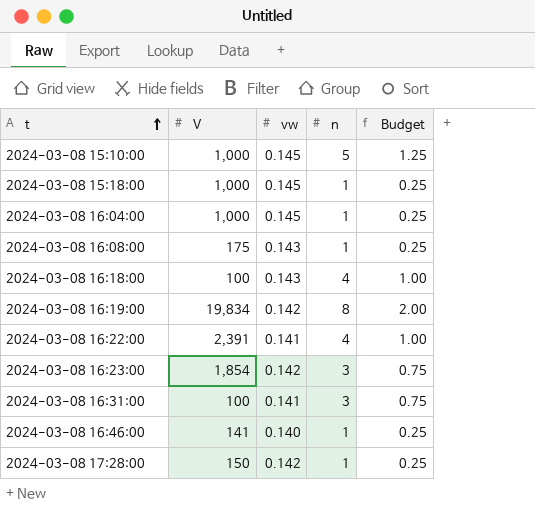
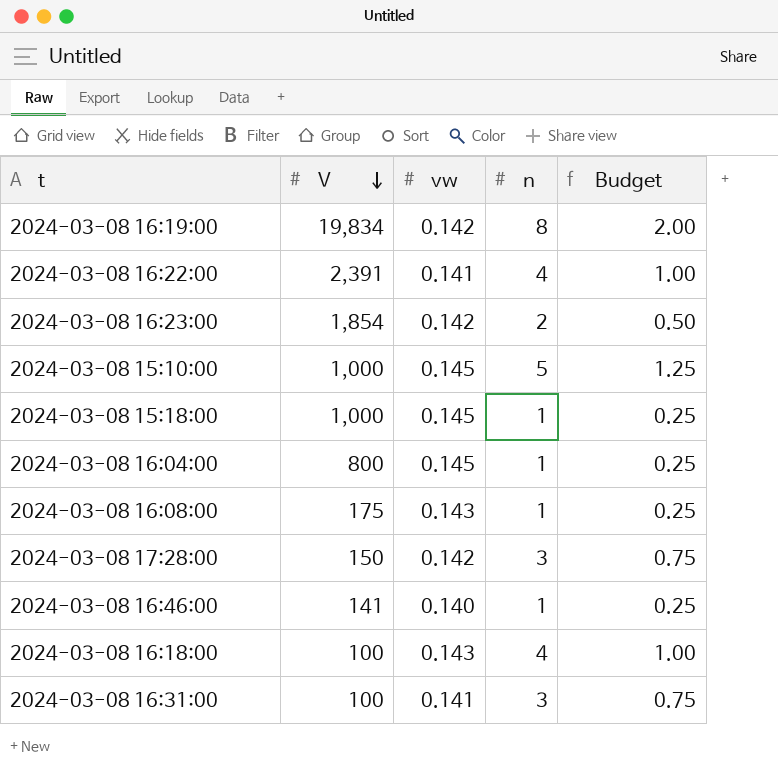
row order: t ascending -> V descending
2024-03-08 16:23:00 | n: 3 -> 2
2024-03-08 16:23:00 | Budget: 0.75 -> 0.50
2024-03-08 16:04:00 | V: 1,000 -> 800
2024-03-08 17:28:00 | n: 1 -> 3
2024-03-08 17:28:00 | Budget: 0.25 -> 0.75

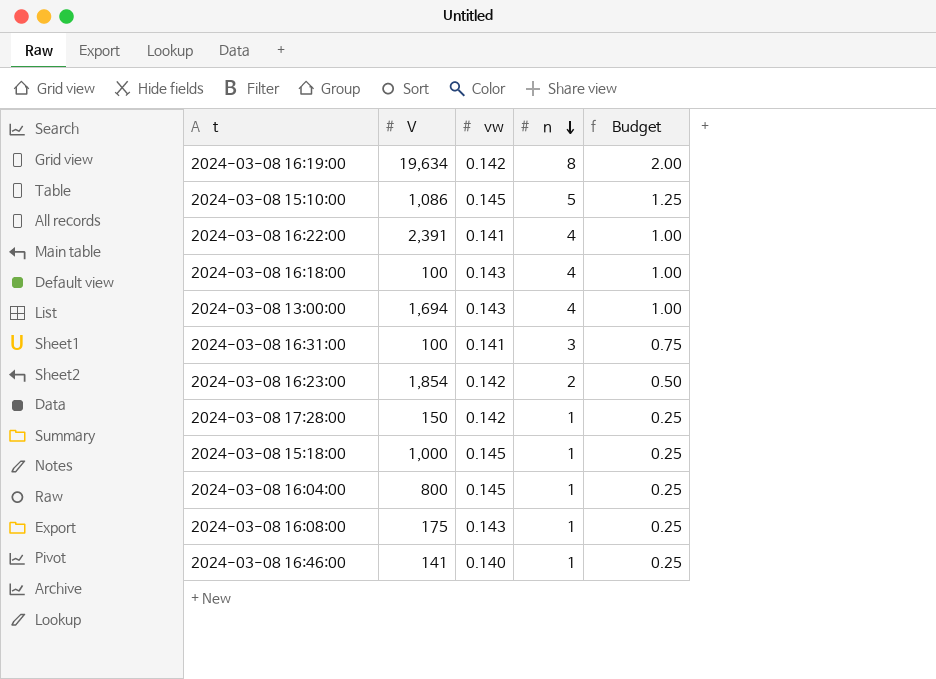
row order: V descending -> n descending
2024-03-08 16:19:00 | V: 19,834 -> 19,634
2024-03-08 15:10:00 | V: 1,000 -> 1,086
row 2024-03-08 13:00:00: none -> 1,694 | 0.143 | 4 | 1.00
2024-03-08 17:28:00 | n: 3 -> 1
2024-03-08 17:28:00 | Budget: 0.75 -> 0.25

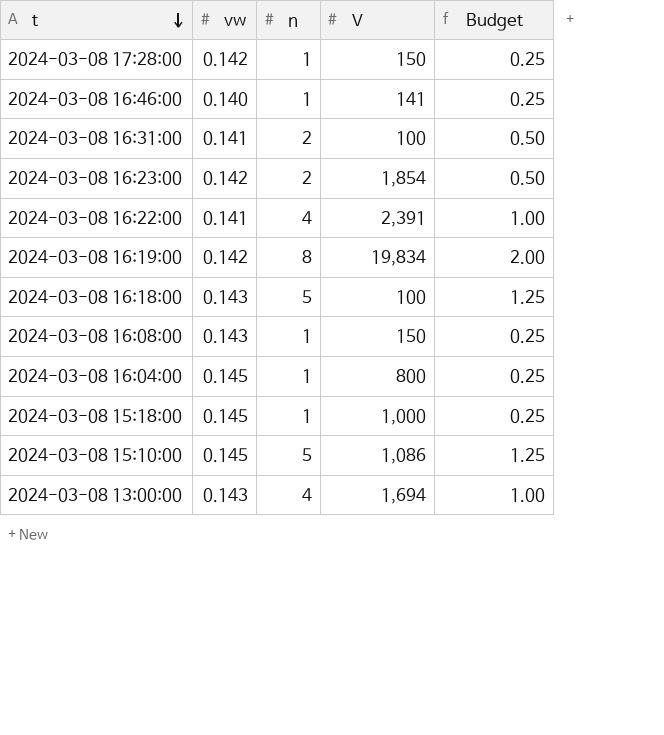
row order: n descending -> t descending
column V | position: 2 -> 4
2024-03-08 16:31:00 | n: 3 -> 2
2024-03-08 16:31:00 | Budget: 0.75 -> 0.50
2024-03-08 16:19:00 | V: 19,634 -> 19,834
2024-03-08 16:18:00 | n: 4 -> 5
2024-03-08 16:18:00 | Budget: 1.00 -> 1.25
2024-03-08 16:08:00 | V: 175 -> 150

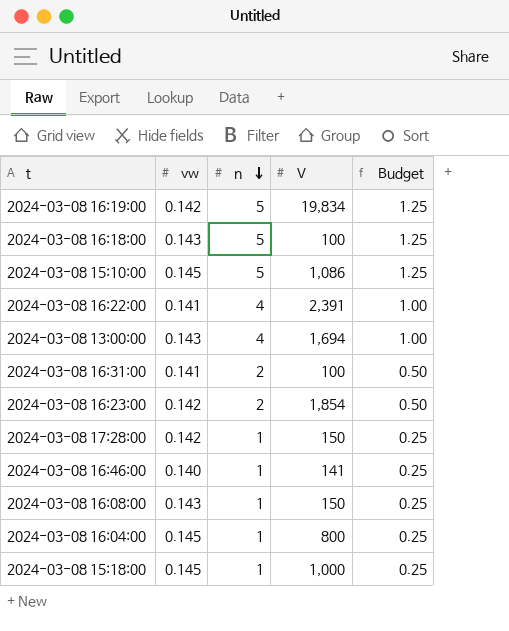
row order: t descending -> n descending
2024-03-08 16:19:00 | n: 8 -> 5
2024-03-08 16:19:00 | Budget: 2.00 -> 1.25

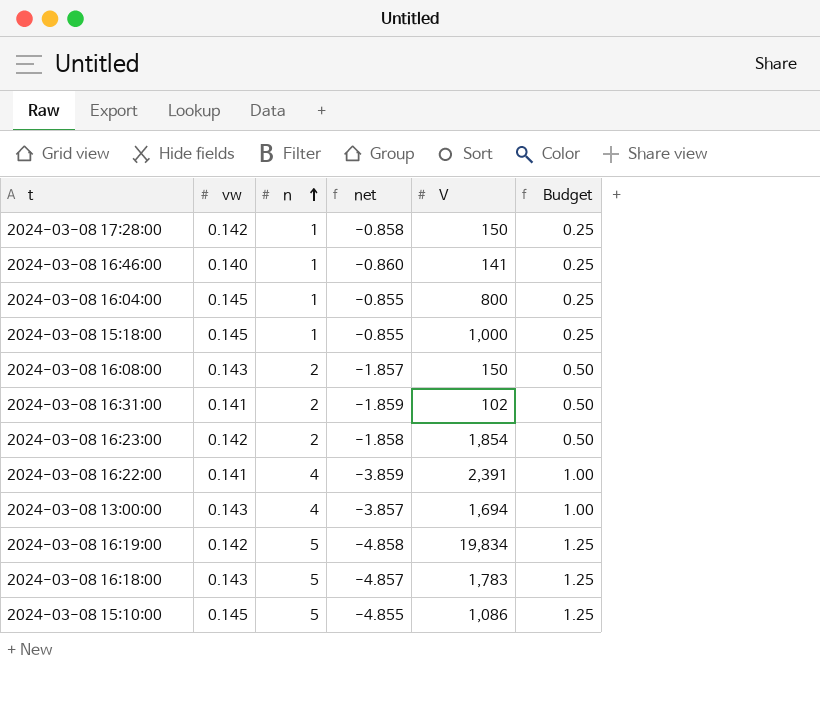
row order: n descending -> n ascending
column net | formula: none -> [vw] - [n]
2024-03-08 16:08:00 | n: 1 -> 2
2024-03-08 16:08:00 | Budget: 0.25 -> 0.50
2024-03-08 16:31:00 | V: 100 -> 102
2024-03-08 16:18:00 | V: 100 -> 1,783

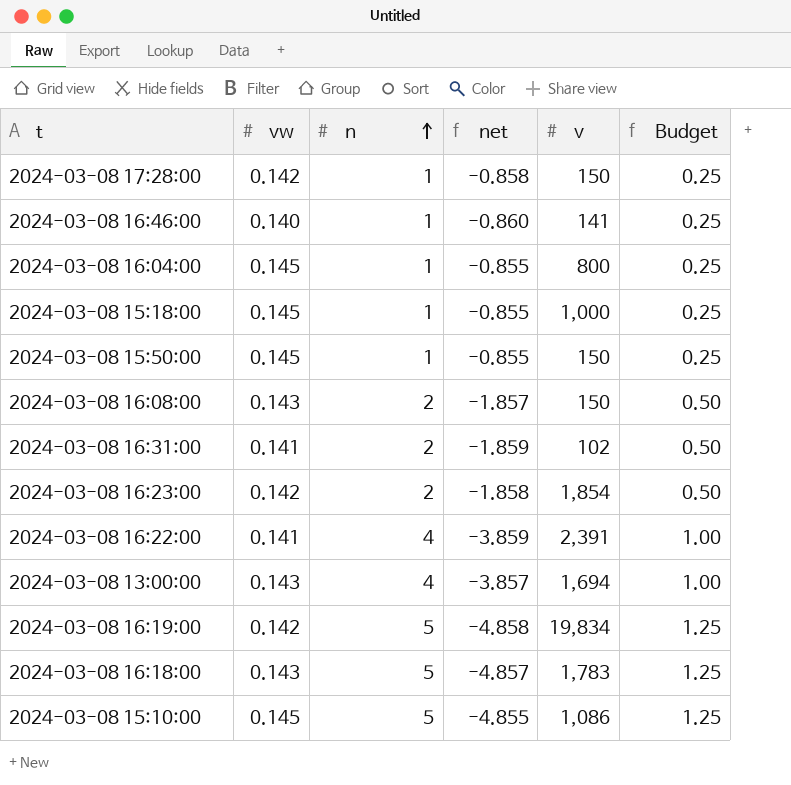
column name: V -> v
row 2024-03-08 15:50:00: none -> 0.145 | 1 | -0.855 | 150 | 0.25

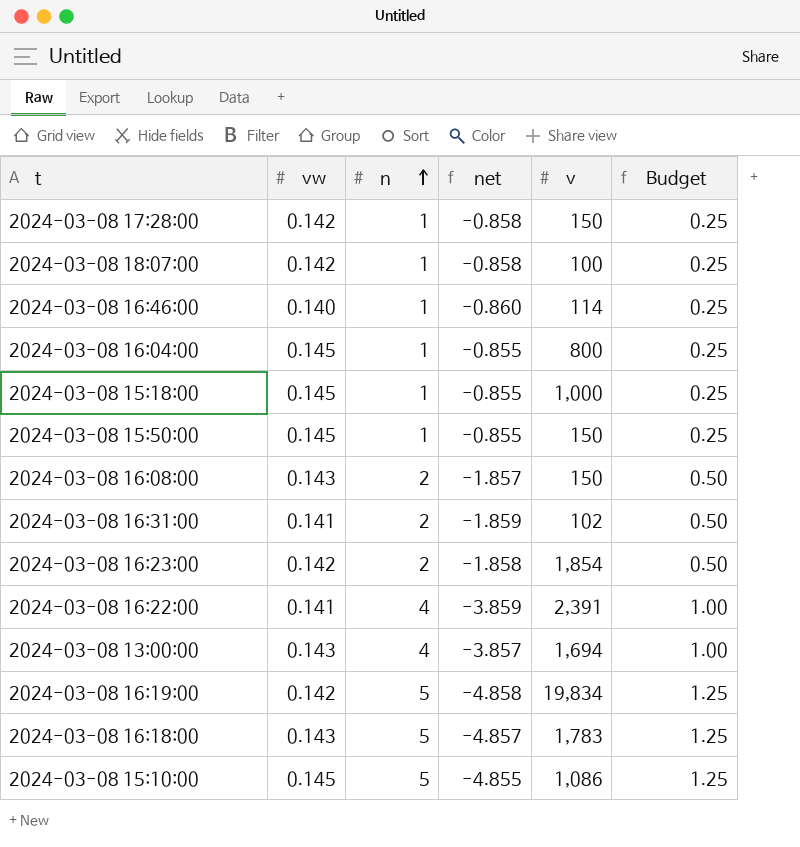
row 2024-03-08 18:07:00: none -> 0.142 | 1 | -0.858 | 100 | 0.25
2024-03-08 16:46:00 | v: 141 -> 114

